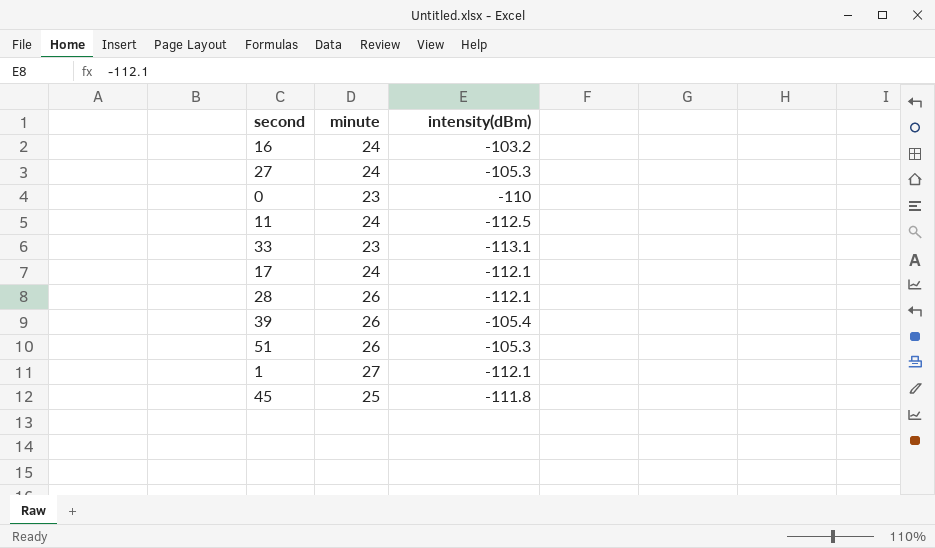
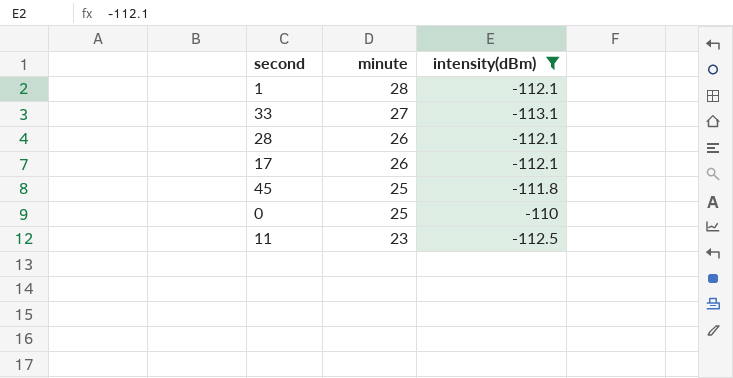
filter: none -> intensity(dBm) <= -110
row order: none -> minute descending
1 | minute: 27 -> 28
33 | minute: 23 -> 27
17 | minute: 24 -> 26
0 | minute: 23 -> 25
11 | minute: 24 -> 23

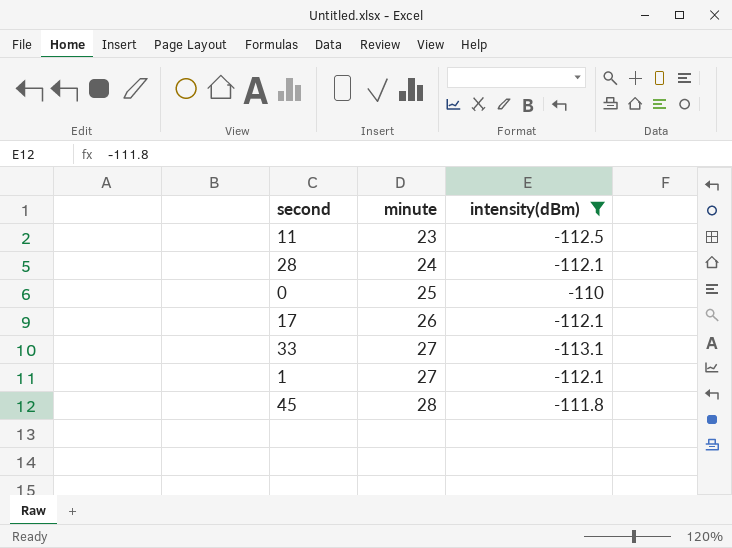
row order: minute descending -> minute ascending
28 | minute: 26 -> 24
1 | minute: 28 -> 27
45 | minute: 25 -> 28

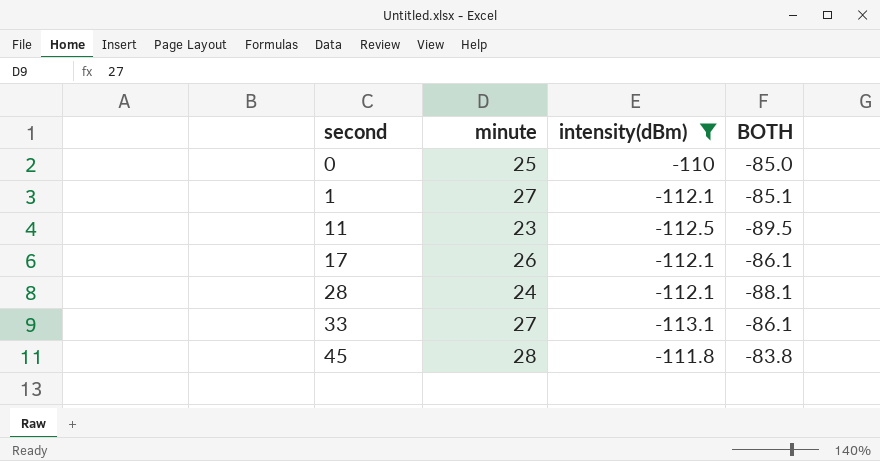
row order: minute ascending -> second ascending
column BOTH | formula: none -> [minute] + [intensity(dBm)]

